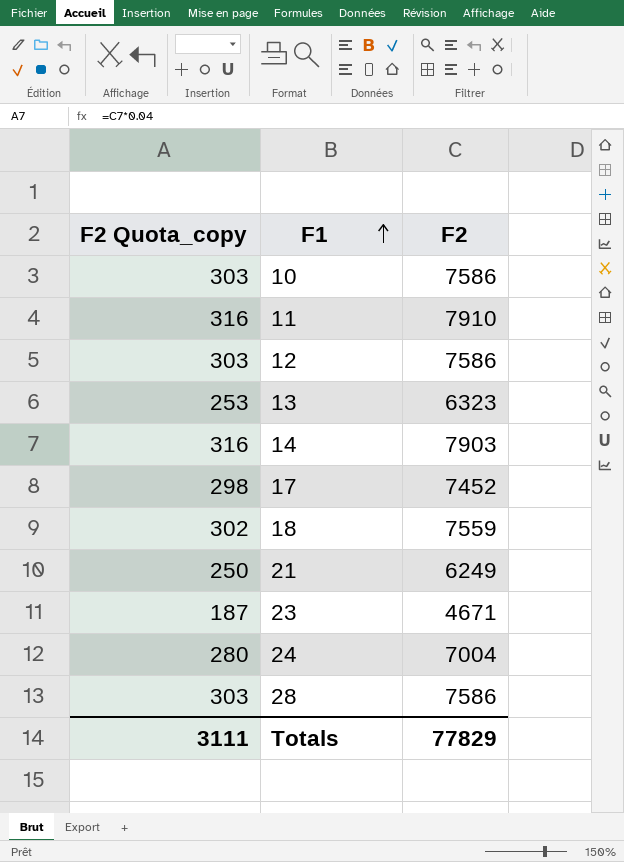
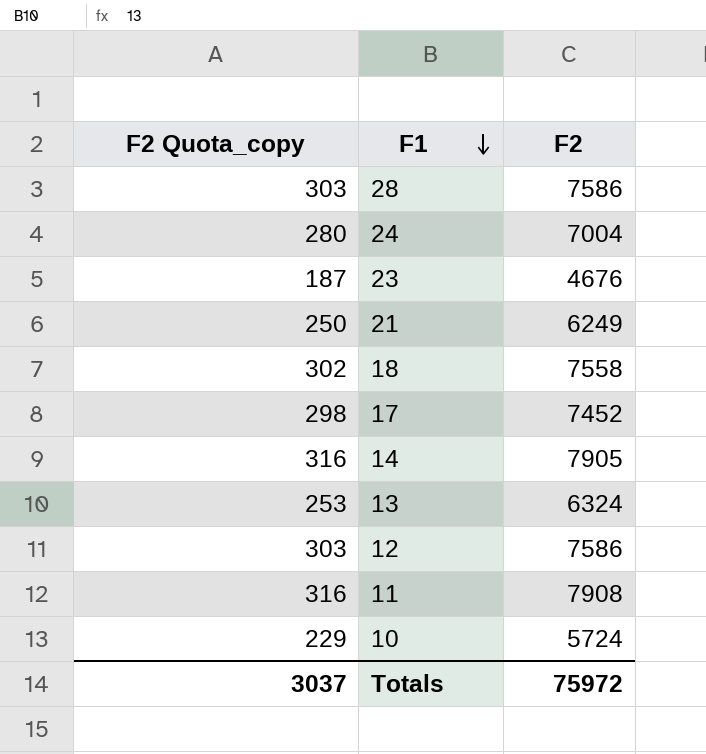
row order: F1 ascending -> F1 descending
23 | F2: 4671 -> 4676
18 | F2: 7559 -> 7558
14 | F2: 7903 -> 7905
13 | F2: 6323 -> 6324
11 | F2: 7910 -> 7908
10 | F2 Quota_copy: 303 -> 229
10 | F2: 7586 -> 5724
Totals | F2 Quota_copy: 3111 -> 3037
Totals | F2: 77829 -> 75972

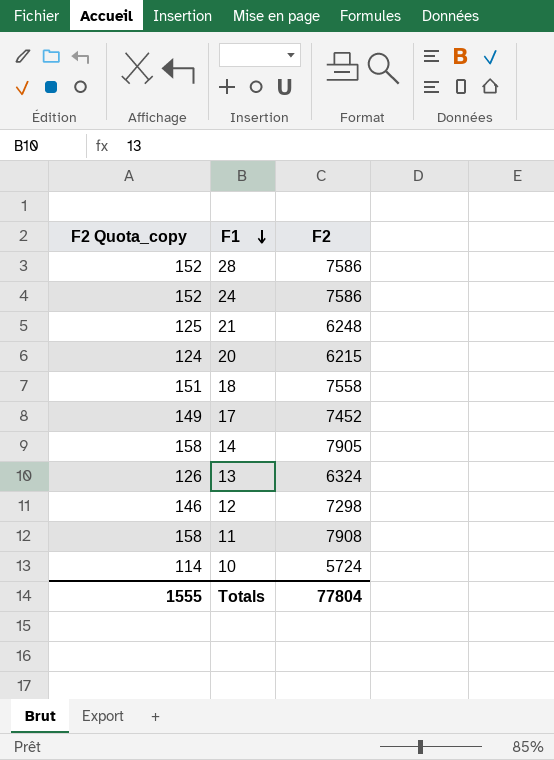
column F2 Quota_copy | formula: [F2] * 0.04 -> [F2] * 0.02
row 23: 187 | 4676 -> none
24 | F2: 7004 -> 7586
21 | F2: 6249 -> 6248
row 20: none -> 124 | 6215
12 | F2: 7586 -> 7298
Totals | F2 Quota_copy: 3037 -> 1555
Totals | F2: 75972 -> 77804

